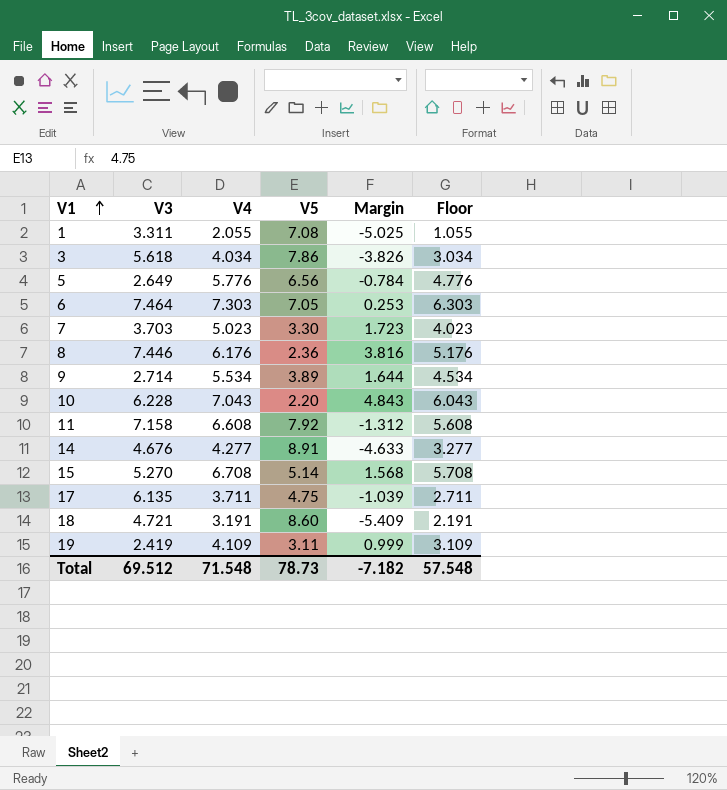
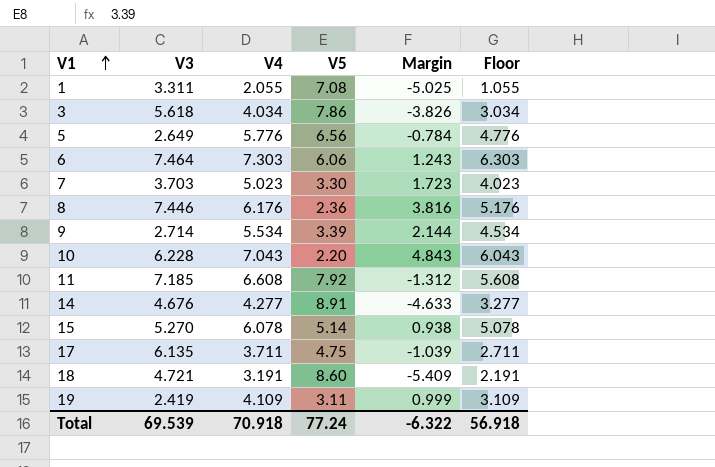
6 | V5: 7.05 -> 6.06
6 | Margin: 0.253 -> 1.243
9 | V5: 3.89 -> 3.39
9 | Margin: 1.644 -> 2.144
11 | V3: 7.158 -> 7.185
15 | V4: 6.708 -> 6.078
15 | Margin: 1.568 -> 0.938
15 | Floor: 5.708 -> 5.078
Total | V3: 69.512 -> 69.539
Total | V4: 71.548 -> 70.918
Total | V5: 78.73 -> 77.24
Total | Margin: -7.182 -> -6.322
Total | Floor: 57.548 -> 56.918

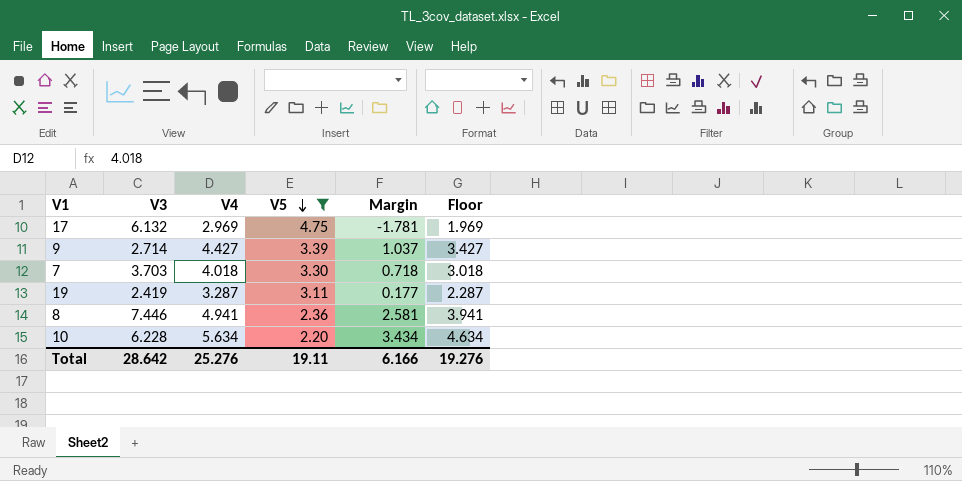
filter: none -> V5 <= 4.75
row order: V1 ascending -> V5 descending
17 | V3: 6.135 -> 6.132
17 | V4: 3.711 -> 2.969
17 | Margin: -1.039 -> -1.781
17 | Floor: 2.711 -> 1.969
9 | V4: 5.534 -> 4.427
9 | Margin: 2.144 -> 1.037
9 | Floor: 4.534 -> 3.427
7 | V4: 5.023 -> 4.018
7 | Margin: 1.723 -> 0.718
7 | Floor: 4.023 -> 3.018
19 | V4: 4.109 -> 3.287
19 | Margin: 0.999 -> 0.177
19 | Floor: 3.109 -> 2.287
8 | V4: 6.176 -> 4.941
8 | Margin: 3.816 -> 2.581
8 | Floor: 5.176 -> 3.941
10 | V4: 7.043 -> 5.634
10 | Margin: 4.843 -> 3.434
10 | Floor: 6.043 -> 4.634
Total | V3: 69.539 -> 28.642
Total | V4: 70.918 -> 25.276
Total | V5: 77.24 -> 19.11
Total | Margin: -6.322 -> 6.166
Total | Floor: 56.918 -> 19.276

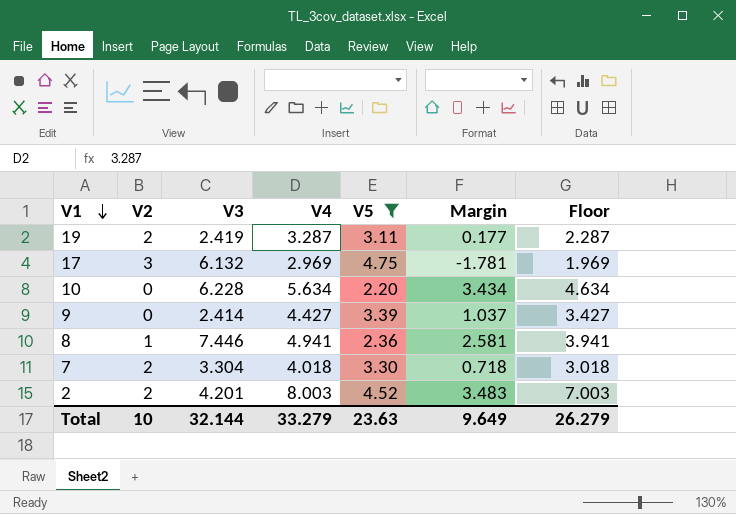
row order: V5 descending -> V1 descending
column V2 | position: none -> 2
9 | V3: 2.714 -> 2.414
7 | V3: 3.703 -> 3.304
row 2: none -> 2 | 4.201 | 8.003 | 4.52 | 3.483 | 7.003
Total | V3: 28.642 -> 32.144
Total | V4: 25.276 -> 33.279
Total | V5: 19.11 -> 23.63
Total | Margin: 6.166 -> 9.649
Total | Floor: 19.276 -> 26.279

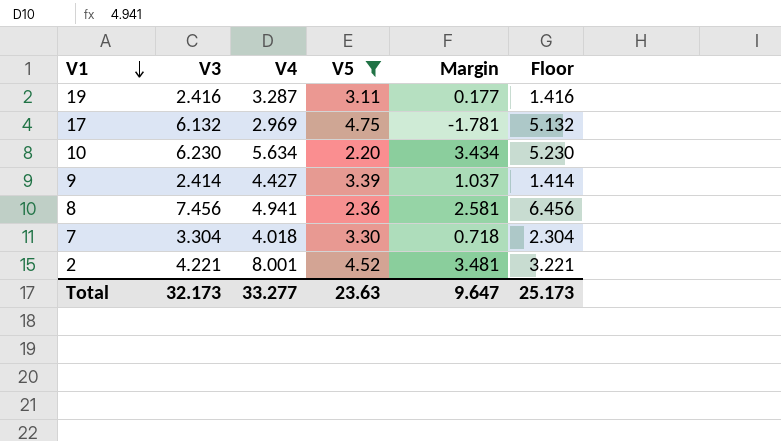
column V2 | position: 2 -> none
column Floor | formula: [V4] - 1 -> [V3] - 1
19 | V3: 2.419 -> 2.416
10 | V3: 6.228 -> 6.230
8 | V3: 7.446 -> 7.456
2 | V3: 4.201 -> 4.221
2 | V4: 8.003 -> 8.001
2 | Margin: 3.483 -> 3.481
Total | V3: 32.144 -> 32.173
Total | V4: 33.279 -> 33.277
Total | Margin: 9.649 -> 9.647
Total | Floor: 26.279 -> 25.173

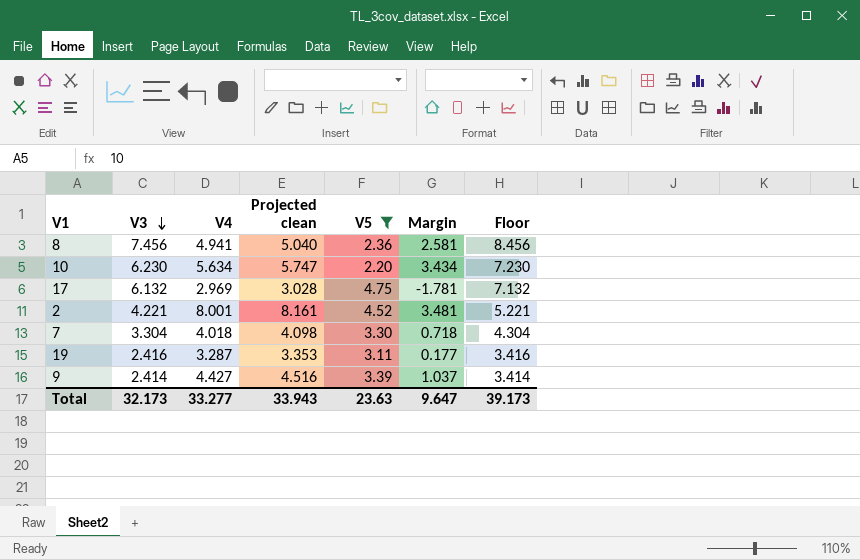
row order: V1 descending -> V3 descending
column Projected clean | formula: none -> [V4] * 1.02
column Floor | formula: [V3] - 1 -> [V3] + 1
Total | Floor: 25.173 -> 39.173

